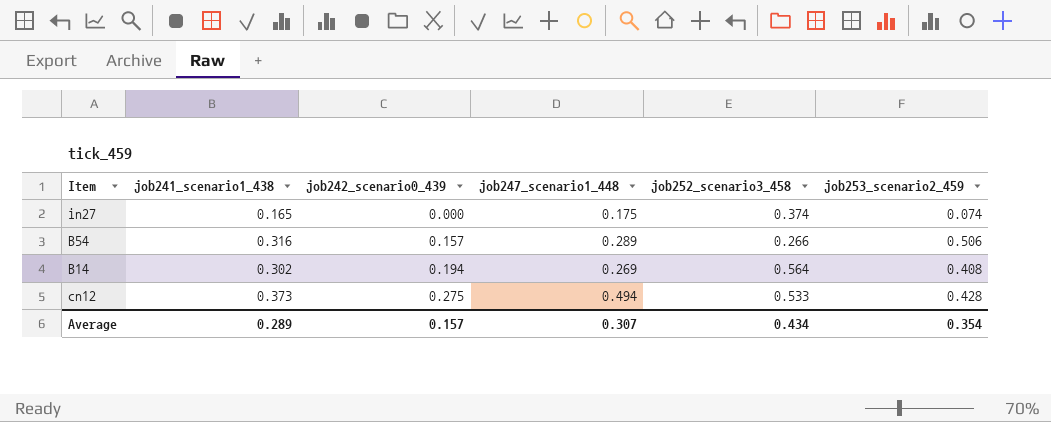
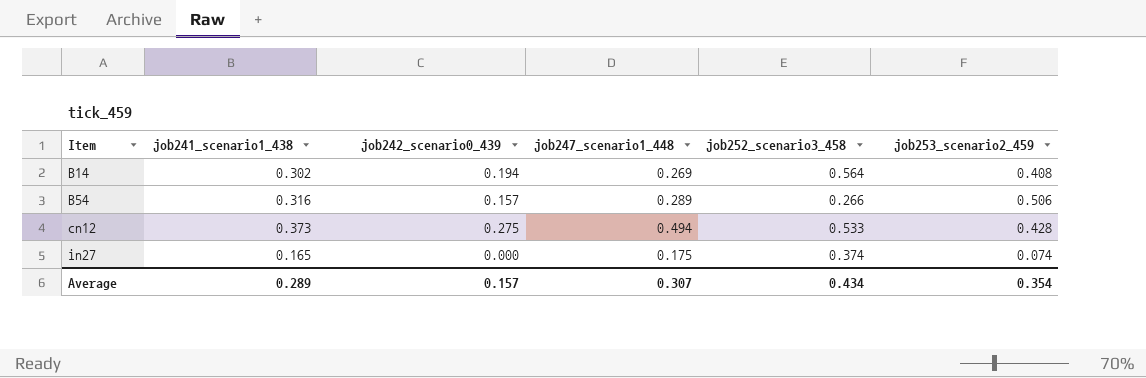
row order: job242_scenario0_439 ascending -> Item ascending

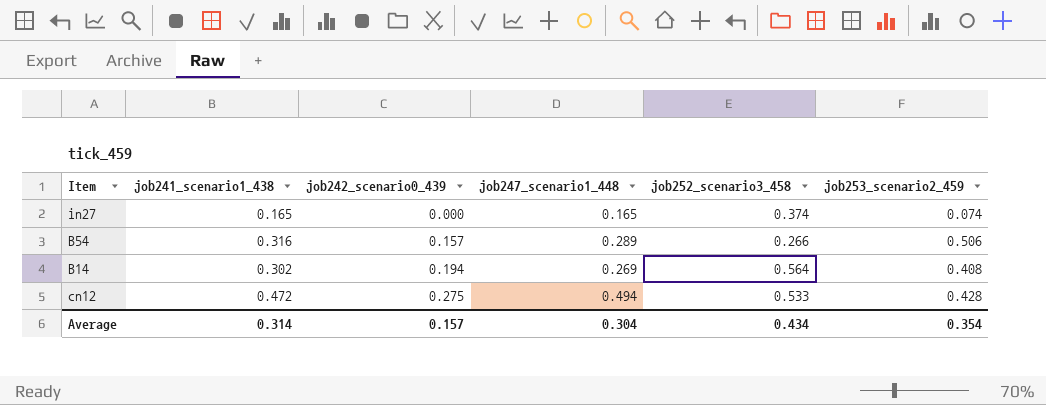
row order: Item ascending -> job242_scenario0_439 ascending
in27 | job247_scenario1_448: 0.175 -> 0.165
cn12 | job241_scenario1_438: 0.373 -> 0.472
Average | job241_scenario1_438: 0.289 -> 0.314
Average | job247_scenario1_448: 0.307 -> 0.304

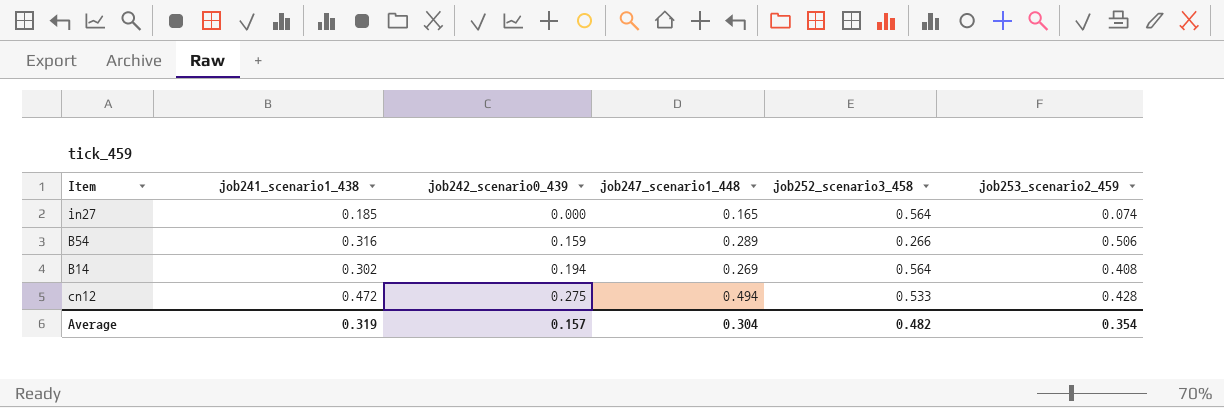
in27 | job241_scenario1_438: 0.165 -> 0.185
in27 | job252_scenario3_458: 0.374 -> 0.564
B54 | job242_scenario0_439: 0.157 -> 0.159
Average | job241_scenario1_438: 0.314 -> 0.319
Average | job252_scenario3_458: 0.434 -> 0.482

